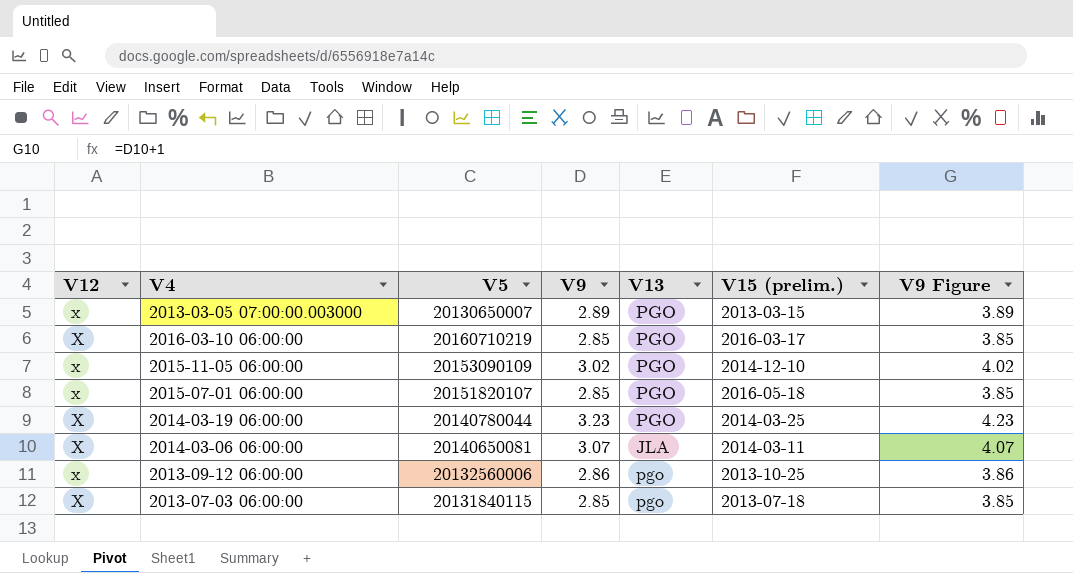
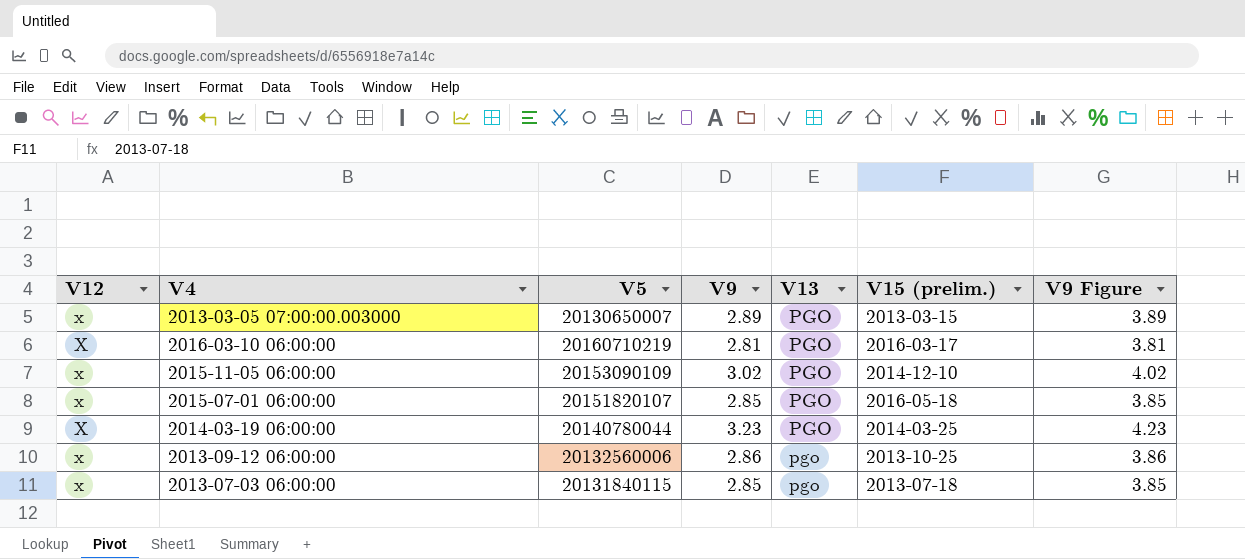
row 2014-03-06 06:00:00: X | 20140650081 | 3.07 | JLA | 2014-03-11 | 4.07 -> none
2016-03-10 06:00:00 | V9: 2.85 -> 2.81
2016-03-10 06:00:00 | V9 Figure: 3.85 -> 3.81
2013-07-03 06:00:00 | V12: X -> x

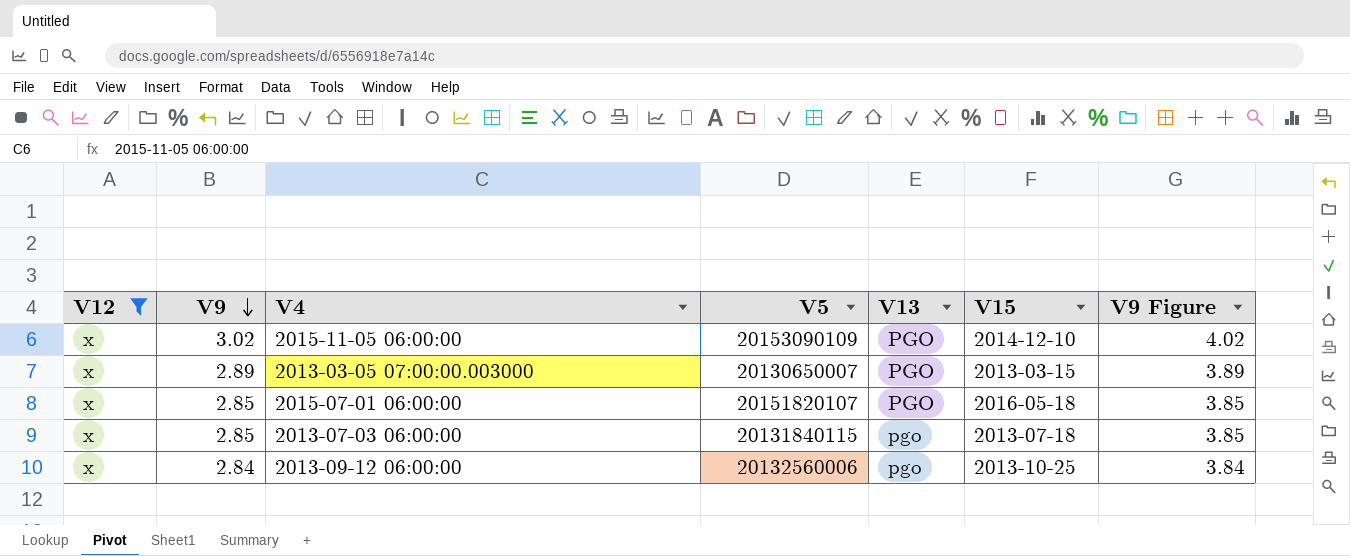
filter: none -> V12 = x
row order: none -> V9 descending
column V9 | position: 4 -> 2
column name: V15 (prelim.) -> V15
2013-09-12 06:00:00 | V9: 2.86 -> 2.84
2013-09-12 06:00:00 | V9 Figure: 3.86 -> 3.84

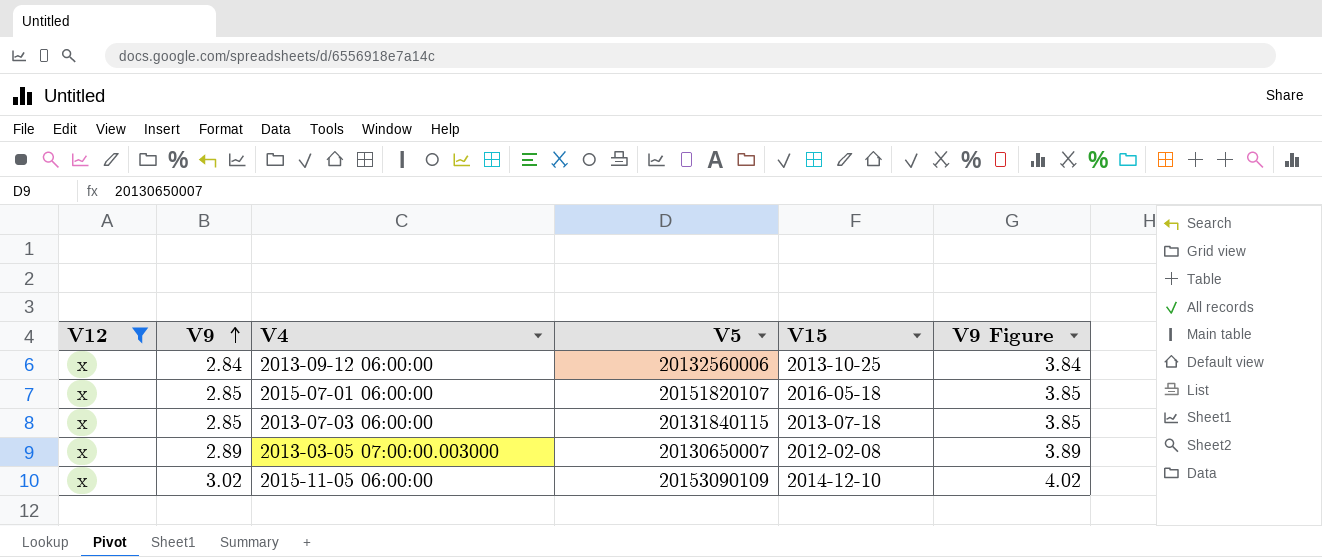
row order: V9 descending -> V9 ascending
column V13 | position: 5 -> none
2013-03-05 07:00:00.003000 | V15: 2013-03-15 -> 2012-02-08

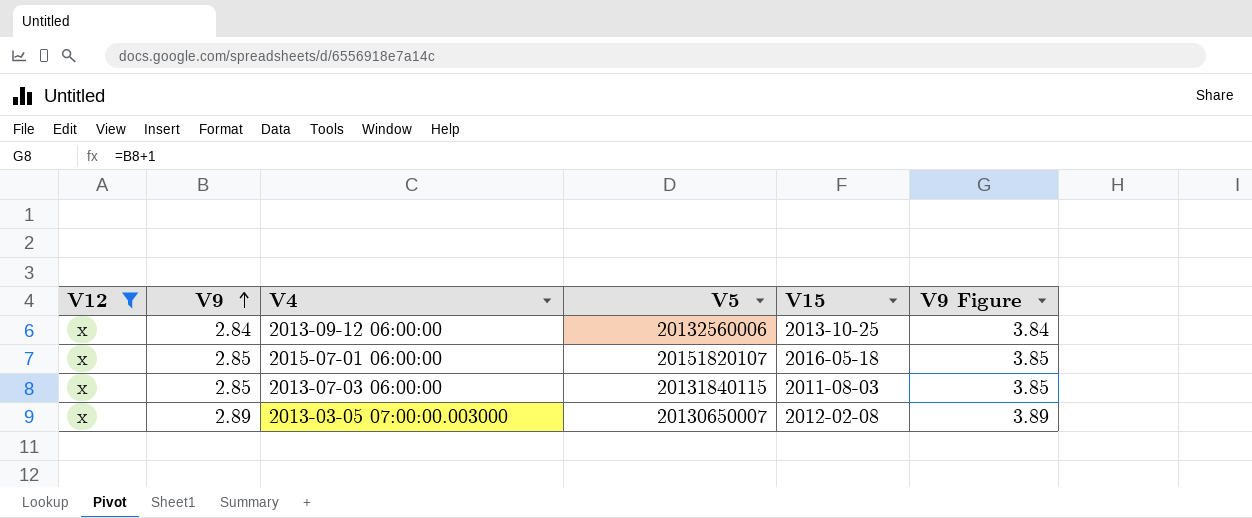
row 2015-11-05 06:00:00: x | 3.02 | 20153090109 | 2014-12-10 | 4.02 -> none
2013-07-03 06:00:00 | V15: 2013-07-18 -> 2011-08-03

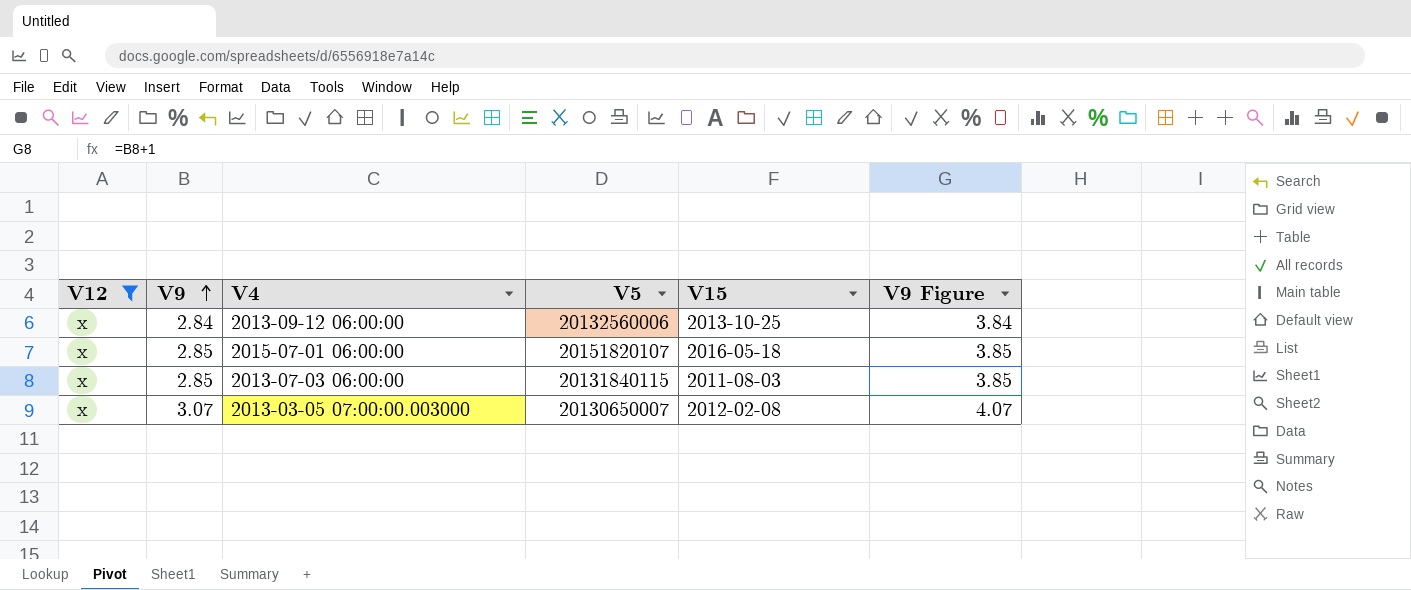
2013-03-05 07:00:00.003000 | V9: 2.89 -> 3.07
2013-03-05 07:00:00.003000 | V9 Figure: 3.89 -> 4.07

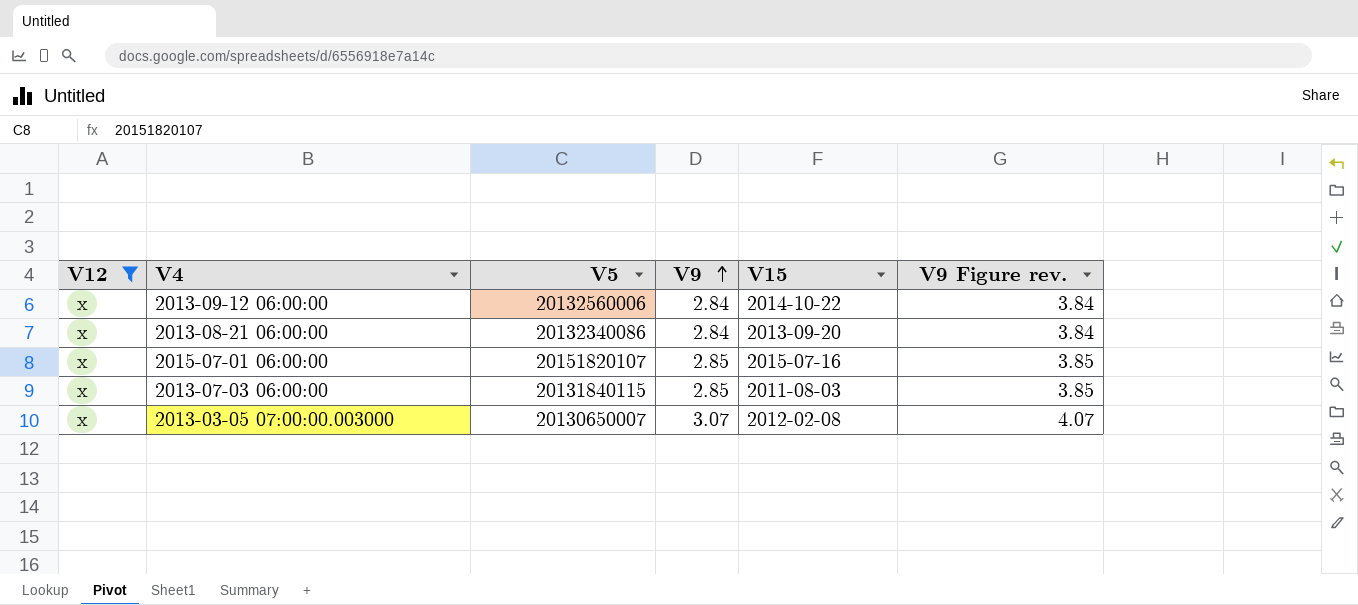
column V9 | position: 2 -> 4
column name: V9 Figure -> V9 Figure rev.
2013-09-12 06:00:00 | V15: 2013-10-25 -> 2014-10-22
row 2013-08-21 06:00:00: none -> x | 20132340086 | 2.84 | 2013-09-20 | 3.84
2015-07-01 06:00:00 | V15: 2016-05-18 -> 2015-07-16

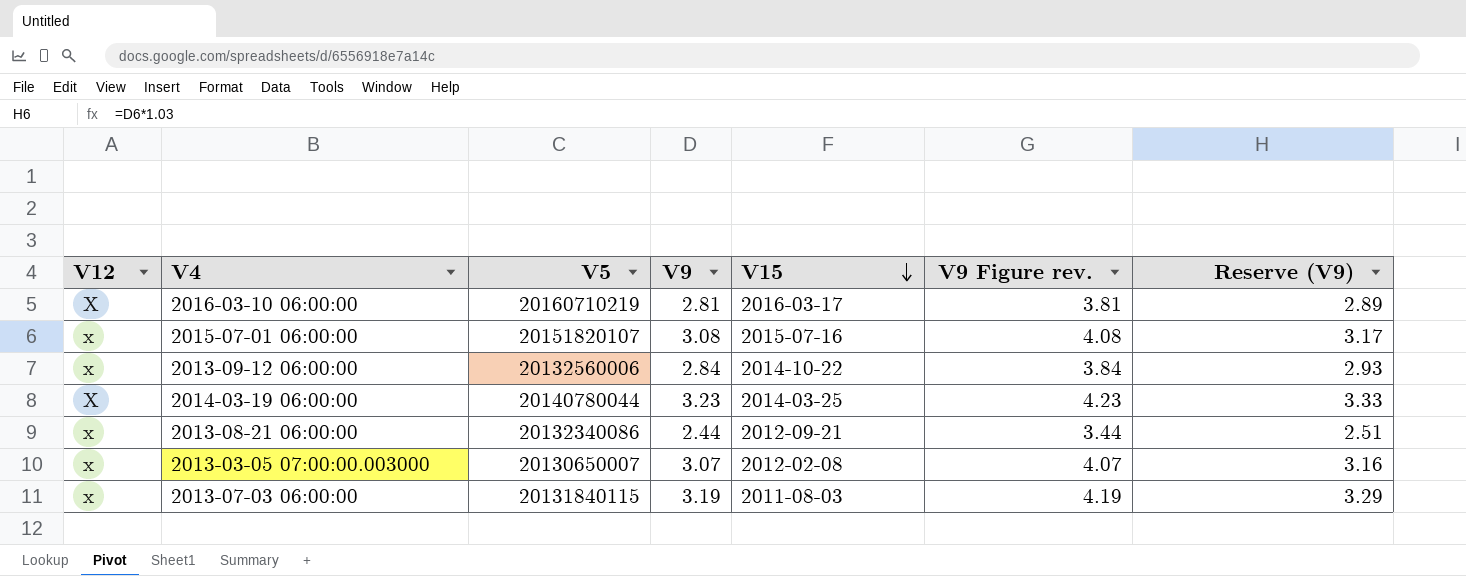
filter: V12 = x -> none
row order: V9 ascending -> V15 descending
column Reserve (V9) | formula: none -> [V9] * 1.03
2015-07-01 06:00:00 | V9: 2.85 -> 3.08
2015-07-01 06:00:00 | V9 Figure rev.: 3.85 -> 4.08
2013-08-21 06:00:00 | V9: 2.84 -> 2.44
2013-08-21 06:00:00 | V15: 2013-09-20 -> 2012-09-21
2013-08-21 06:00:00 | V9 Figure rev.: 3.84 -> 3.44
2013-07-03 06:00:00 | V9: 2.85 -> 3.19
2013-07-03 06:00:00 | V9 Figure rev.: 3.85 -> 4.19

